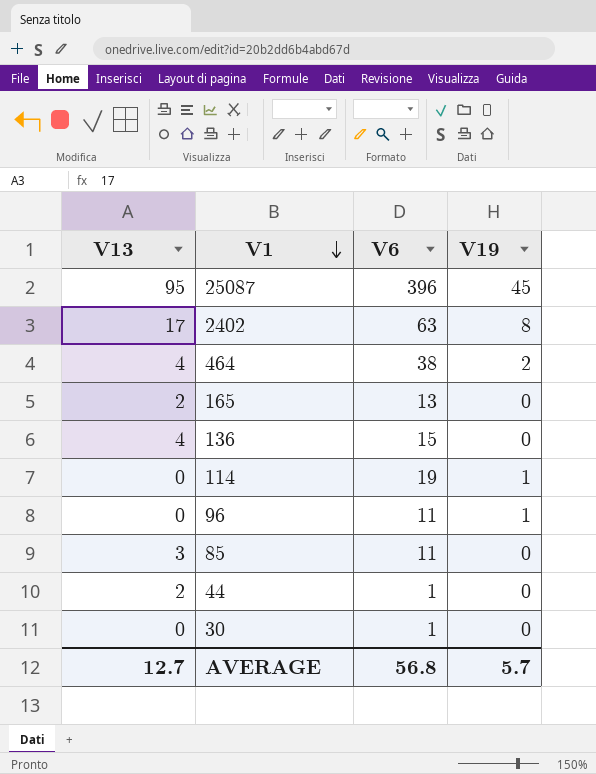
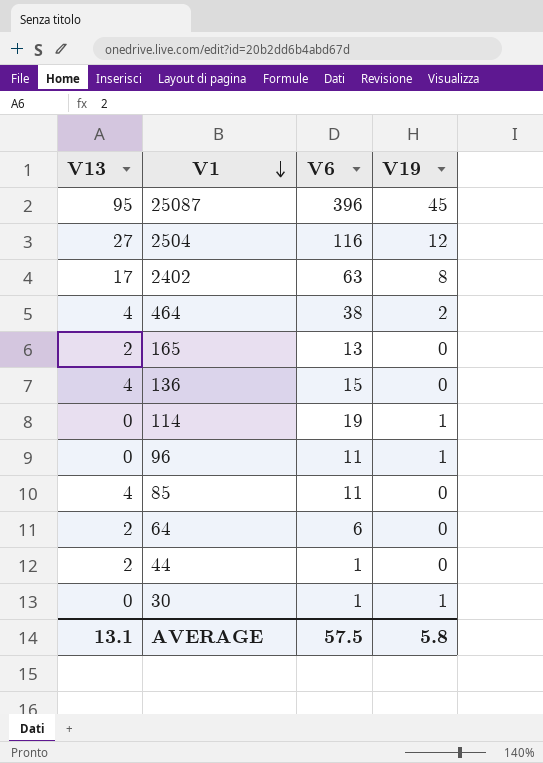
row 2504: none -> 27 | 116 | 12
85 | V13: 3 -> 4
row 64: none -> 2 | 6 | 0
30 | V19: 0 -> 1
AVERAGE | V13: 12.7 -> 13.1
AVERAGE | V6: 56.8 -> 57.5
AVERAGE | V19: 5.7 -> 5.8

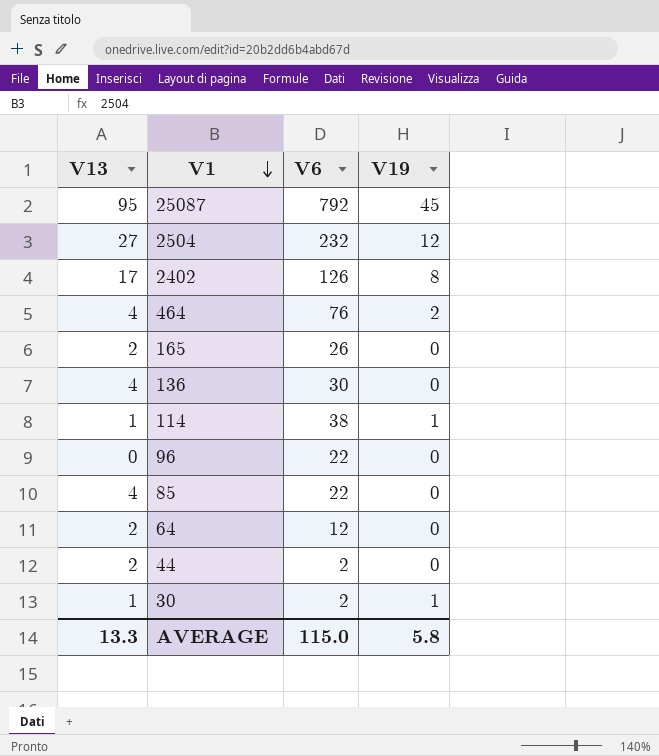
25087 | V6: 396 -> 792
2504 | V6: 116 -> 232
2402 | V6: 63 -> 126
464 | V6: 38 -> 76
165 | V6: 13 -> 26
136 | V6: 15 -> 30
114 | V13: 0 -> 1
114 | V6: 19 -> 38
96 | V6: 11 -> 22
96 | V19: 1 -> 0
85 | V6: 11 -> 22
64 | V6: 6 -> 12
44 | V6: 1 -> 2
30 | V13: 0 -> 1
30 | V6: 1 -> 2
AVERAGE | V13: 13.1 -> 13.3
AVERAGE | V6: 57.5 -> 115.0

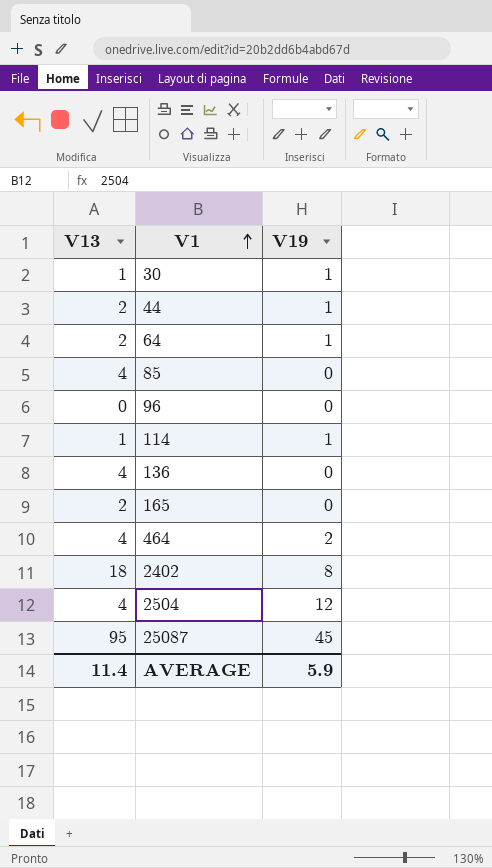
row order: V1 descending -> V1 ascending
column V6 | position: 3 -> none
44 | V19: 0 -> 1
64 | V19: 0 -> 1
2402 | V13: 17 -> 18
2504 | V13: 27 -> 4
AVERAGE | V13: 13.3 -> 11.4
AVERAGE | V19: 5.8 -> 5.9

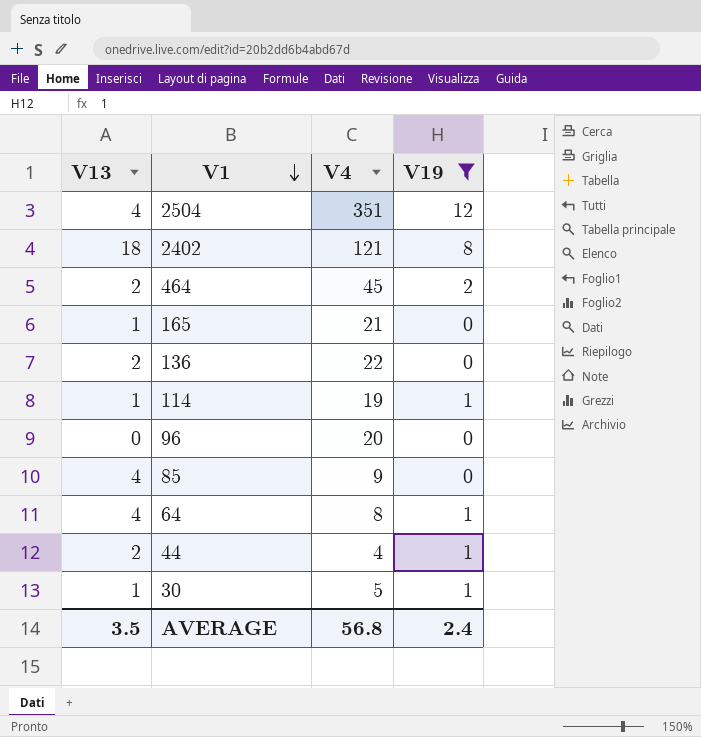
filter: none -> V19 != 45
row order: V1 ascending -> V1 descending
column V4 | position: none -> 3
464 | V13: 4 -> 2
165 | V13: 2 -> 1
136 | V13: 4 -> 2
64 | V13: 2 -> 4
AVERAGE | V13: 11.4 -> 3.5
AVERAGE | V19: 5.9 -> 2.4

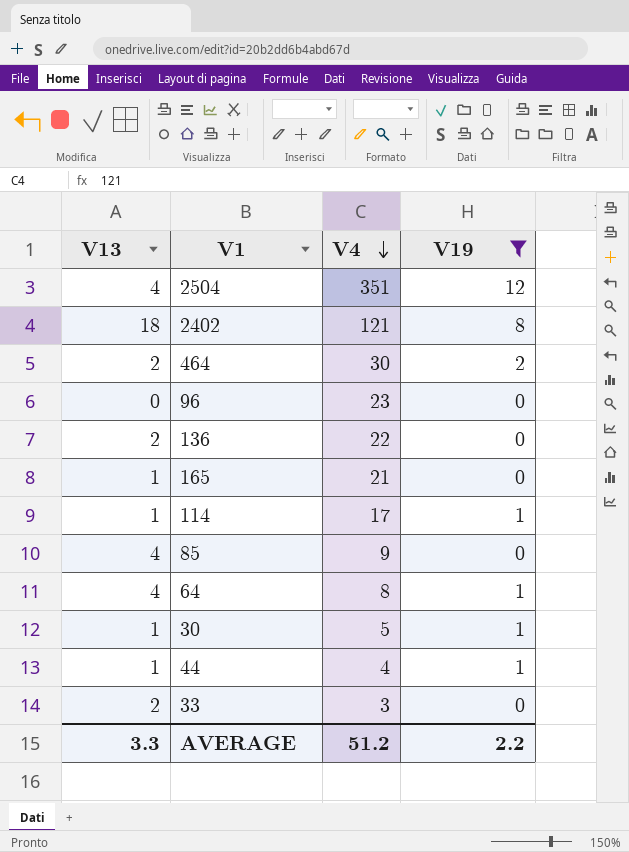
row order: V1 descending -> V4 descending
464 | V4: 45 -> 30
96 | V4: 20 -> 23
114 | V4: 19 -> 17
44 | V13: 2 -> 1
row 33: none -> 2 | 3 | 0
AVERAGE | V13: 3.5 -> 3.3
AVERAGE | V4: 56.8 -> 51.2
AVERAGE | V19: 2.4 -> 2.2

